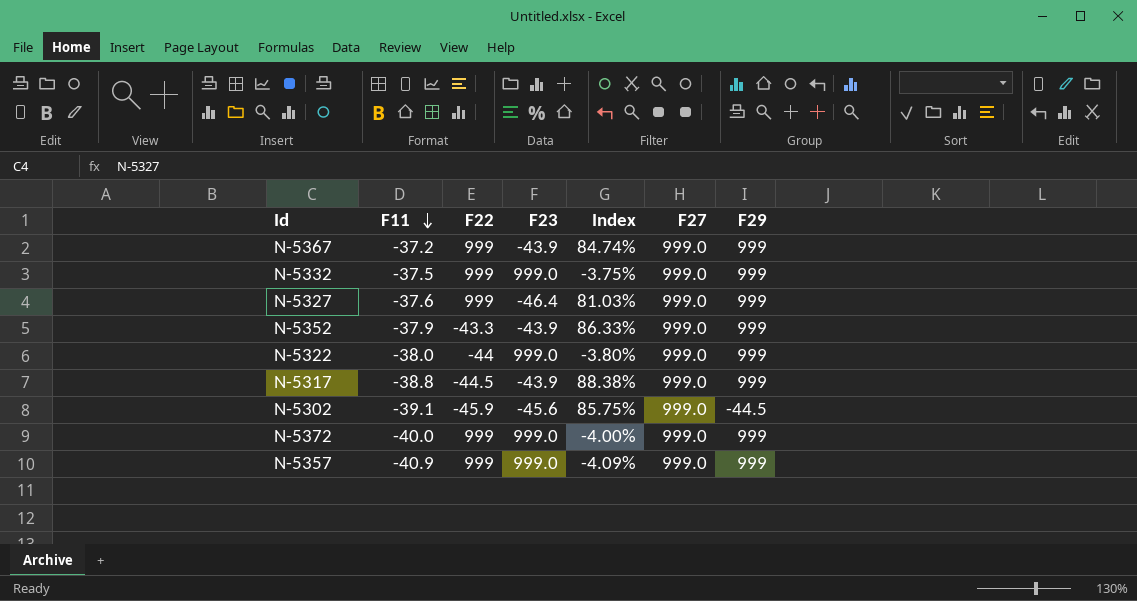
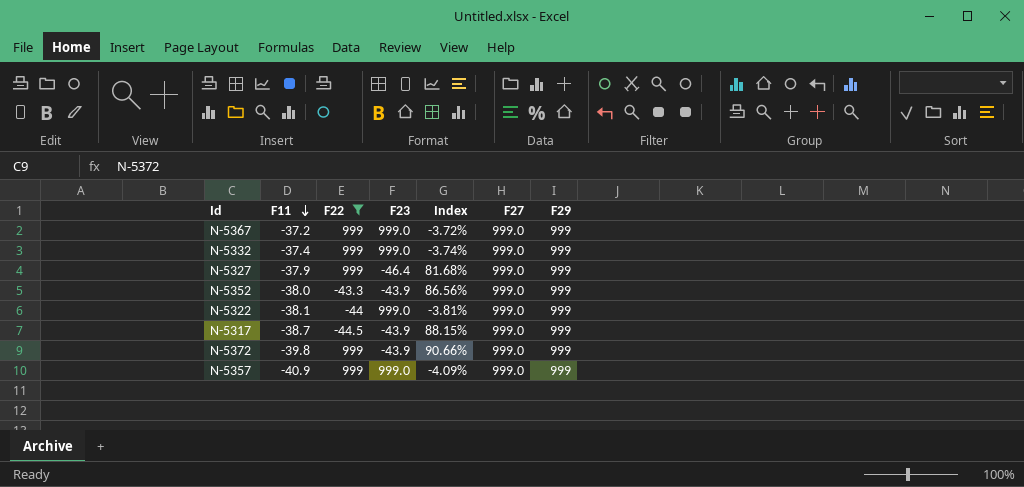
filter: none -> F22 != -45.9
N-5367 | F23: -43.9 -> 999.0
N-5367 | Index: 84.74% -> -3.72%
N-5332 | F11: -37.5 -> -37.4
N-5332 | Index: -3.75% -> -3.74%
N-5327 | F11: -37.6 -> -37.9
N-5327 | Index: 81.03% -> 81.68%
N-5352 | F11: -37.9 -> -38.0
N-5352 | Index: 86.33% -> 86.56%
N-5322 | F11: -38.0 -> -38.1
N-5322 | Index: -3.80% -> -3.81%
N-5317 | F11: -38.8 -> -38.7
N-5317 | Index: 88.38% -> 88.15%
N-5372 | F11: -40.0 -> -39.8
N-5372 | F23: 999.0 -> -43.9
N-5372 | Index: -4.00% -> 90.66%

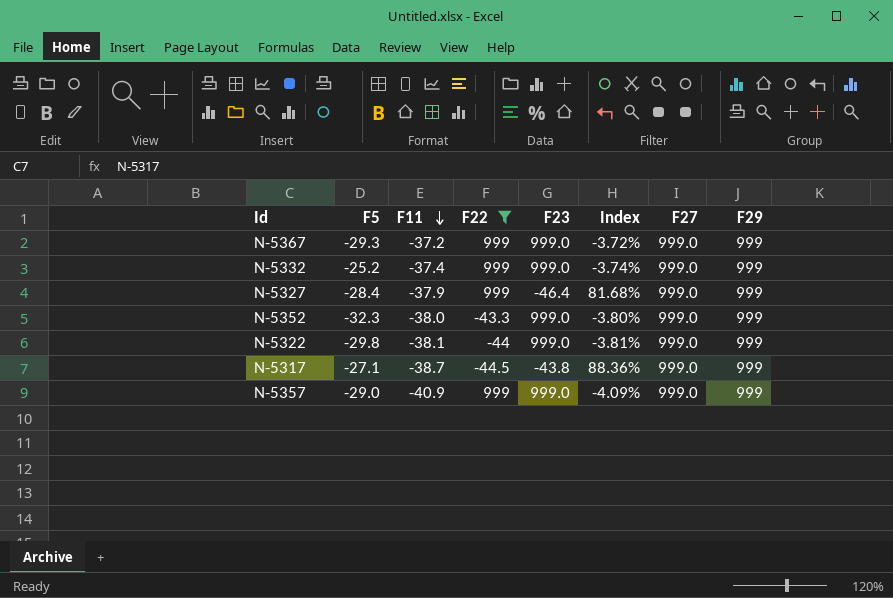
column F5 | position: none -> 2
row N-5372: -39.8 | 999 | -43.9 | 90.66% | 999.0 | 999 -> none
N-5352 | F23: -43.9 -> 999.0
N-5352 | Index: 86.56% -> -3.80%
N-5317 | F23: -43.9 -> -43.8
N-5317 | Index: 88.15% -> 88.36%

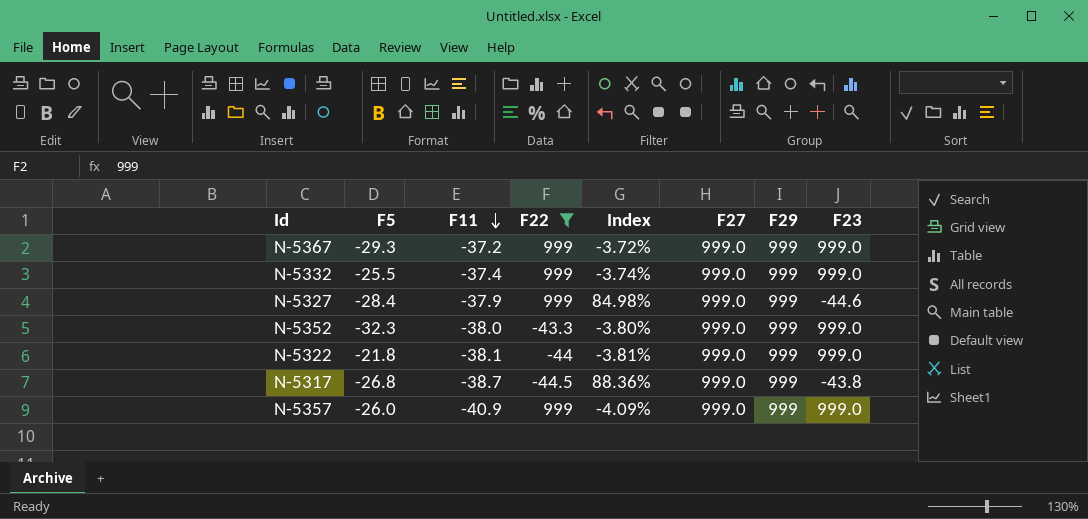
column F23 | position: 5 -> 8
N-5332 | F5: -25.2 -> -25.5
N-5327 | Index: 81.68% -> 84.98%
N-5327 | F23: -46.4 -> -44.6
N-5322 | F5: -29.8 -> -21.8
N-5317 | F5: -27.1 -> -26.8
N-5357 | F5: -29.0 -> -26.0

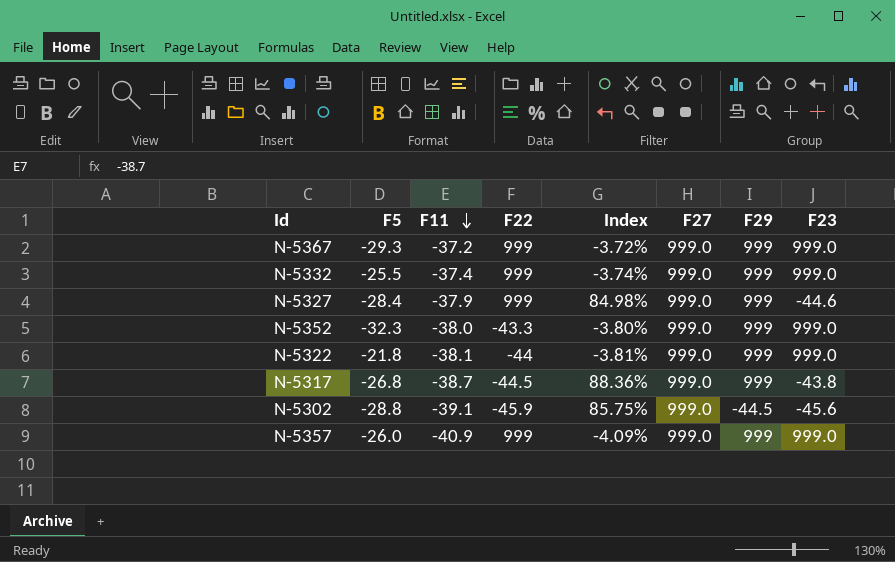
filter: F22 != -45.9 -> none

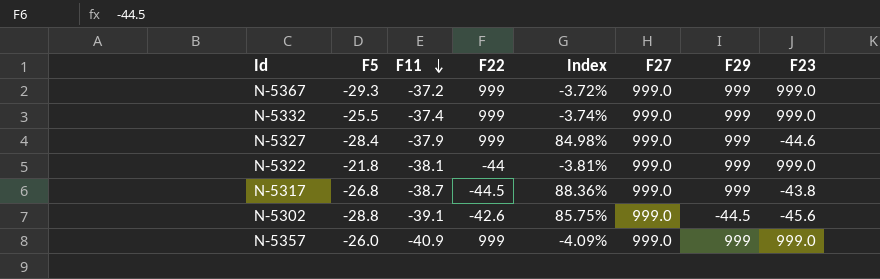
row N-5352: -32.3 | -38.0 | -43.3 | -3.80% | 999.0 | 999 | 999.0 -> none
N-5302 | F22: -45.9 -> -42.6

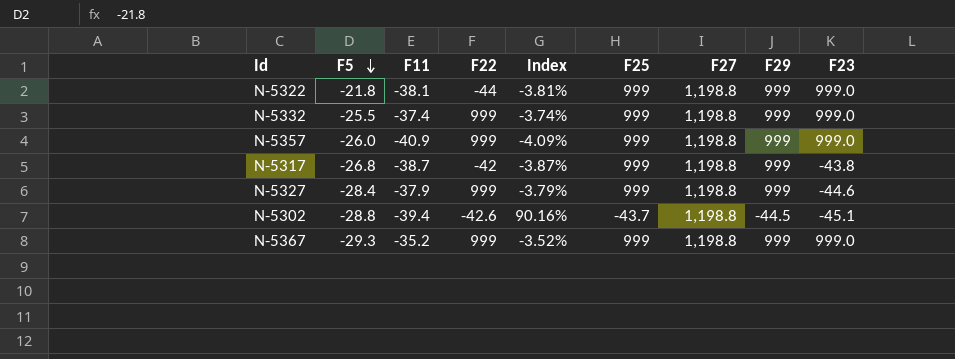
row order: F11 descending -> F5 descending
column Index | formula: [F11] / [F23] -> [F11] / [F25]
column F25 | position: none -> 6
N-5322 | F27: 999.0 -> 1,198.8
N-5332 | F27: 999.0 -> 1,198.8
N-5357 | F27: 999.0 -> 1,198.8
N-5317 | F22: -44.5 -> -42
N-5317 | F27: 999.0 -> 1,198.8
N-5327 | F27: 999.0 -> 1,198.8
N-5302 | F11: -39.1 -> -39.4
N-5302 | F27: 999.0 -> 1,198.8
N-5302 | F23: -45.6 -> -45.1
N-5367 | F11: -37.2 -> -35.2
N-5367 | F27: 999.0 -> 1,198.8

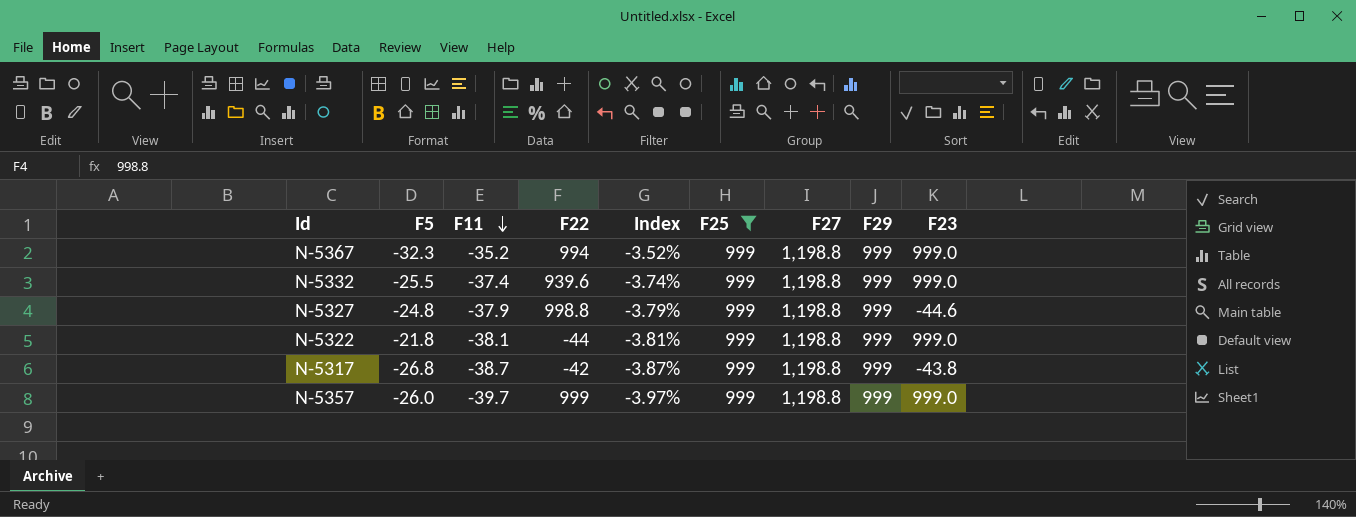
filter: none -> F25 = 999
row order: F5 descending -> F11 descending
N-5367 | F5: -29.3 -> -32.3
N-5367 | F22: 999 -> 994
N-5332 | F22: 999 -> 939.6
N-5327 | F5: -28.4 -> -24.8
N-5327 | F22: 999 -> 998.8
N-5357 | F11: -40.9 -> -39.7
N-5357 | Index: -4.09% -> -3.97%

